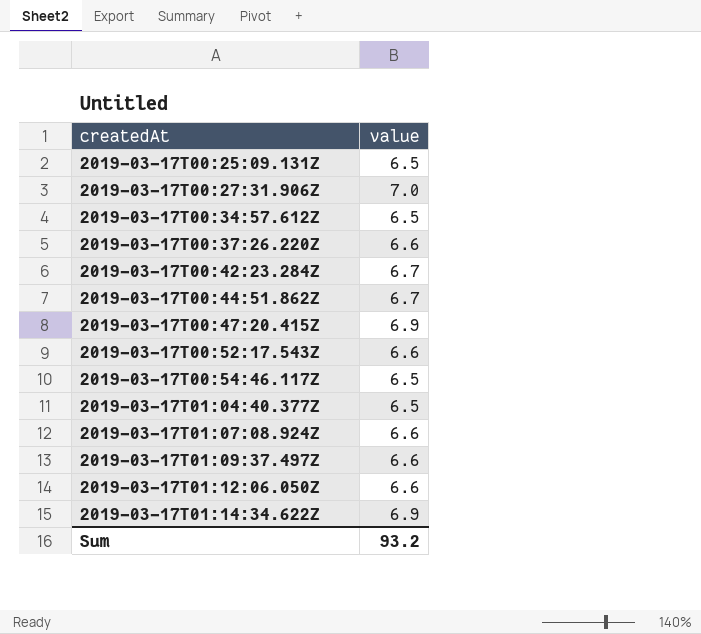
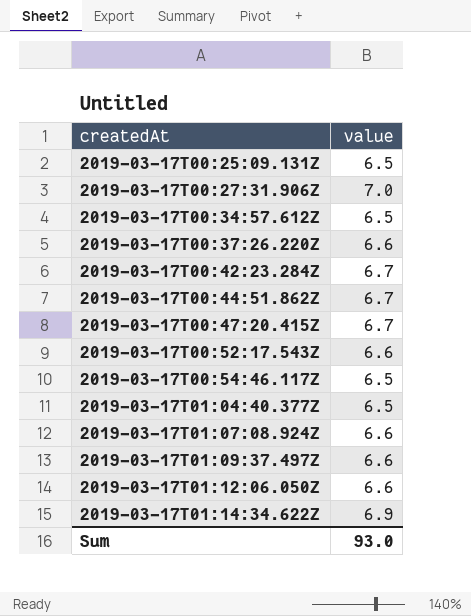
2019-03-17T00:47:20.415Z | value: 6.9 -> 6.7
Sum | value: 93.2 -> 93.0

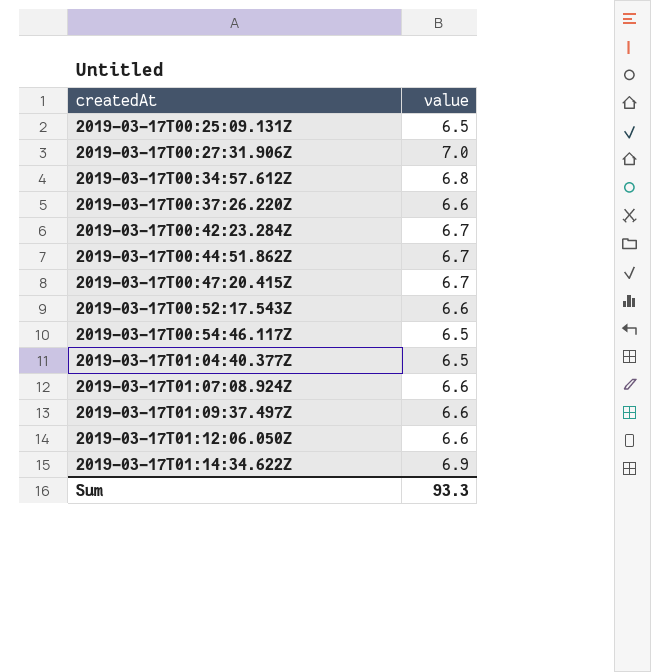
2019-03-17T00:34:57.612Z | value: 6.5 -> 6.8
Sum | value: 93.0 -> 93.3

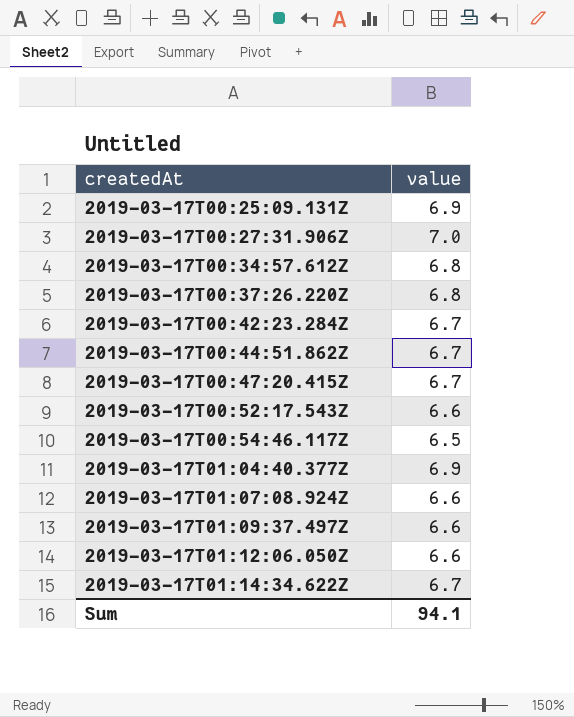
2019-03-17T00:25:09.131Z | value: 6.5 -> 6.9
2019-03-17T00:37:26.220Z | value: 6.6 -> 6.8
2019-03-17T01:04:40.377Z | value: 6.5 -> 6.9
2019-03-17T01:14:34.622Z | value: 6.9 -> 6.7
Sum | value: 93.3 -> 94.1

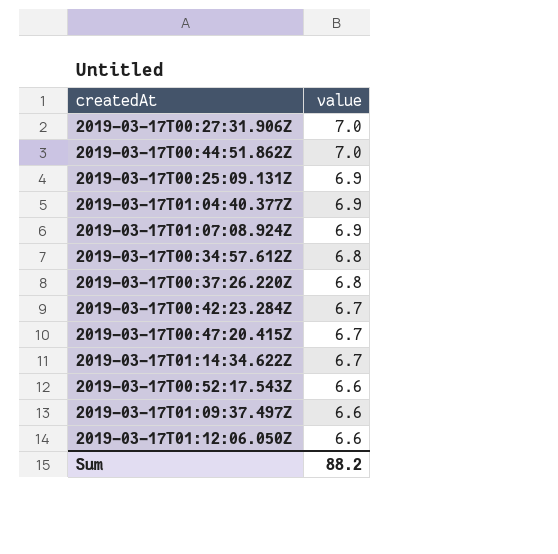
row order: createdAt ascending -> value descending
row 2019-03-17T00:54:46.117Z: 6.5 -> none
2019-03-17T00:44:51.862Z | value: 6.7 -> 7.0
2019-03-17T01:07:08.924Z | value: 6.6 -> 6.9
Sum | value: 94.1 -> 88.2

